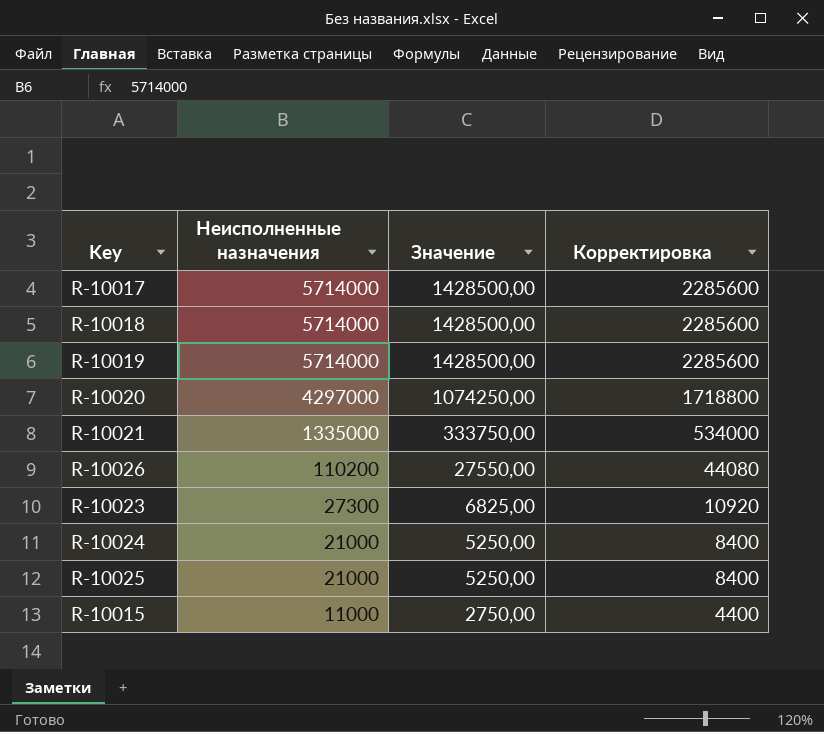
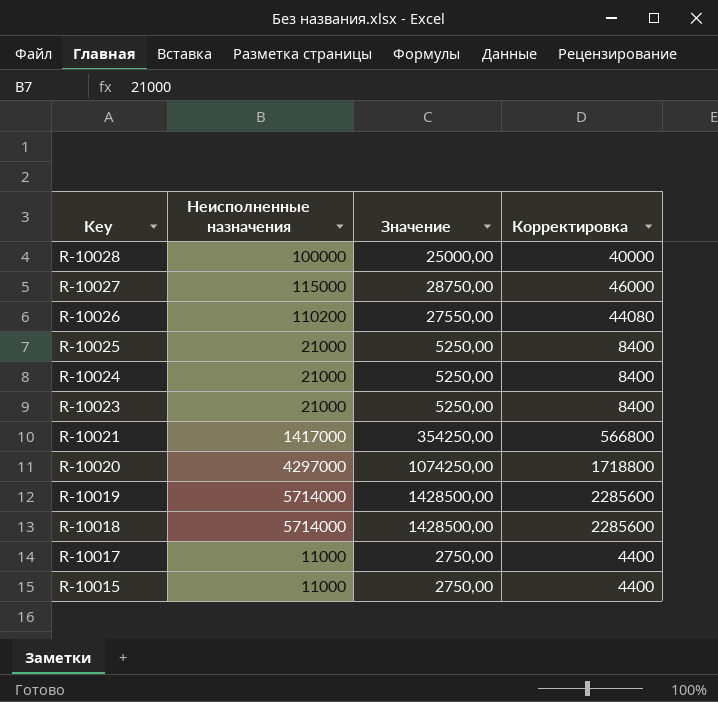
row order: Неисполненные назначения descending -> Key descending
row R-10028: none -> 100000 | 25000,00 | 40000
row R-10027: none -> 115000 | 28750,00 | 46000
R-10023 | Неисполненные назначения: 27300 -> 21000
R-10023 | Значение: 6825,00 -> 5250,00
R-10023 | Корректировка: 10920 -> 8400
R-10021 | Неисполненные назначения: 1335000 -> 1417000
R-10021 | Значение: 333750,00 -> 354250,00
R-10021 | Корректировка: 534000 -> 566800
R-10017 | Неисполненные назначения: 5714000 -> 11000
R-10017 | Значение: 1428500,00 -> 2750,00
R-10017 | Корректировка: 2285600 -> 4400

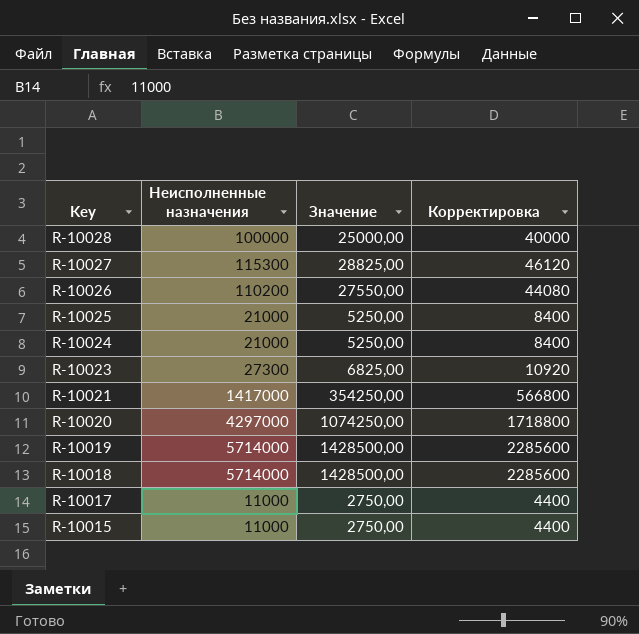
R-10027 | Неисполненные назначения: 115000 -> 115300
R-10027 | Значение: 28750,00 -> 28825,00
R-10027 | Корректировка: 46000 -> 46120
R-10023 | Неисполненные назначения: 21000 -> 27300
R-10023 | Значение: 5250,00 -> 6825,00
R-10023 | Корректировка: 8400 -> 10920

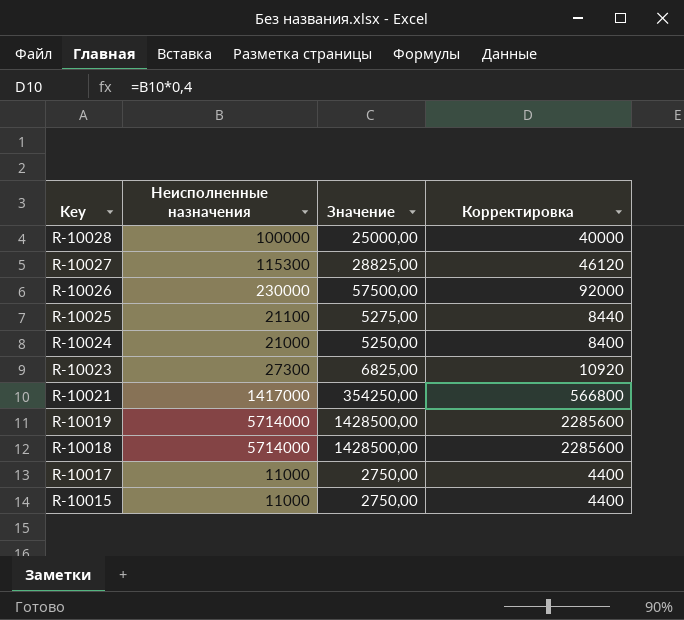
row R-10020: 4297000 | 1074250,00 | 1718800 -> none
R-10026 | Неисполненные назначения: 110200 -> 230000
R-10026 | Значение: 27550,00 -> 57500,00
R-10026 | Корректировка: 44080 -> 92000
R-10025 | Неисполненные назначения: 21000 -> 21100
R-10025 | Значение: 5250,00 -> 5275,00
R-10025 | Корректировка: 8400 -> 8440

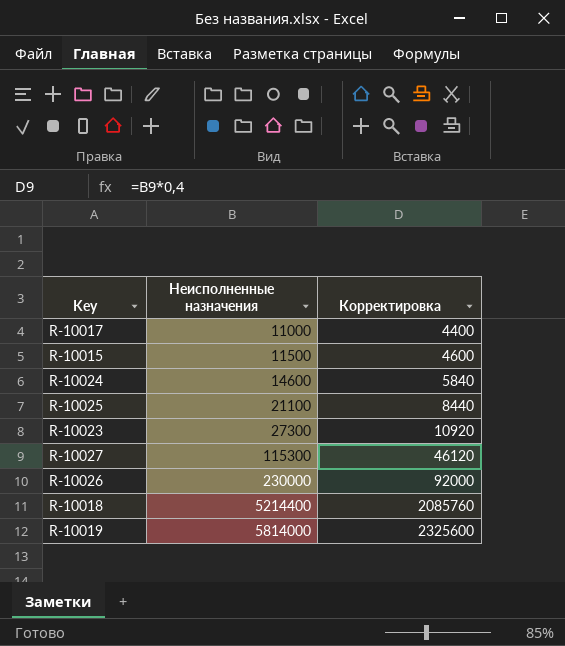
row order: Key descending -> Неисполненные назначения ascending
column Значение | formula: [Неисполненные назначения] * 0,25 -> none
row R-10028: 100000 | 25000,00 | 40000 -> none
row R-10021: 1417000 | 354250,00 | 566800 -> none
R-10015 | Неисполненные назначения: 11000 -> 11500
R-10015 | Корректировка: 4400 -> 4600
R-10024 | Неисполненные назначения: 21000 -> 14600
R-10024 | Корректировка: 8400 -> 5840
R-10018 | Неисполненные назначения: 5714000 -> 5214400
R-10018 | Корректировка: 2285600 -> 2085760
R-10019 | Неисполненные назначения: 5714000 -> 5814000
R-10019 | Корректировка: 2285600 -> 2325600

